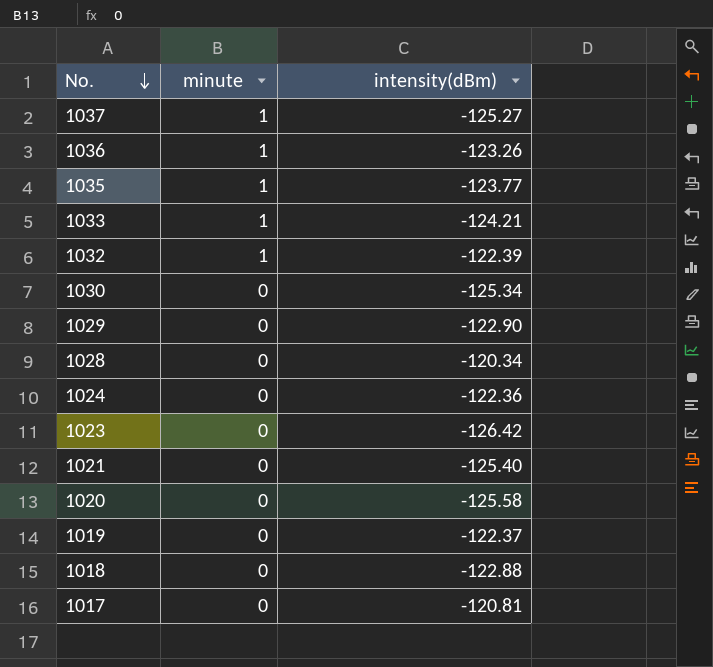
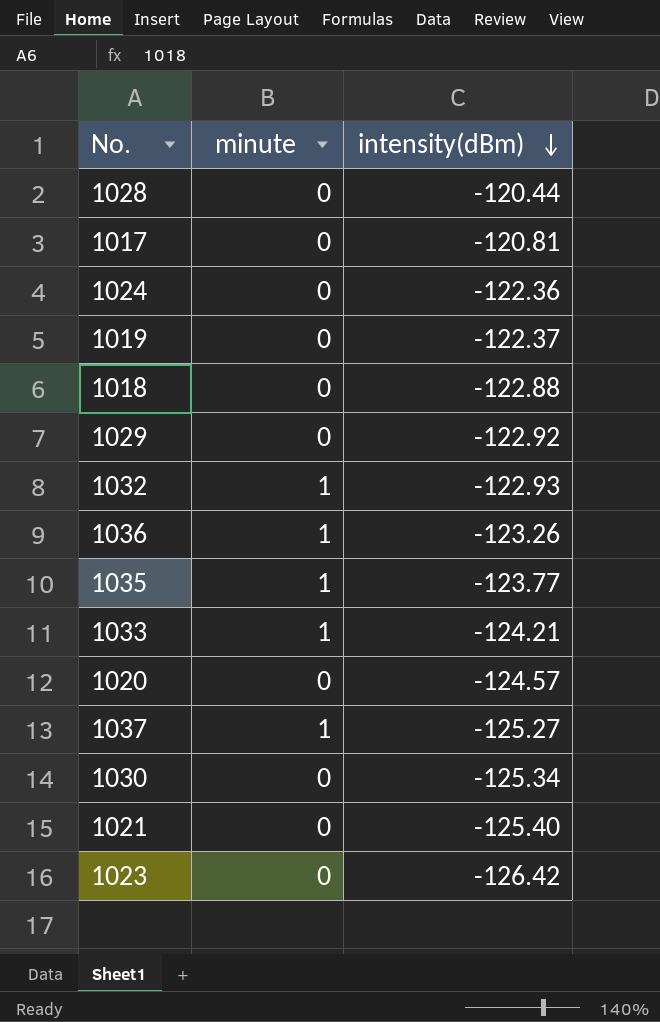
row order: No. descending -> intensity(dBm) descending
1028 | intensity(dBm): -120.34 -> -120.44
1029 | intensity(dBm): -122.90 -> -122.92
1032 | intensity(dBm): -122.39 -> -122.93
1020 | intensity(dBm): -125.58 -> -124.57

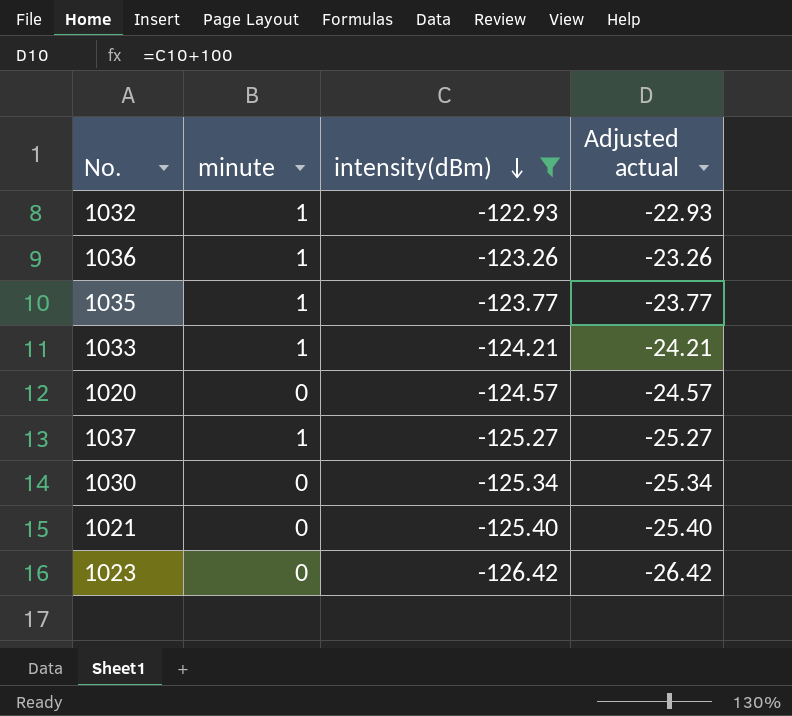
filter: none -> intensity(dBm) <= -122.93
column Adjusted actual | formula: none -> [intensity(dBm)] + 100

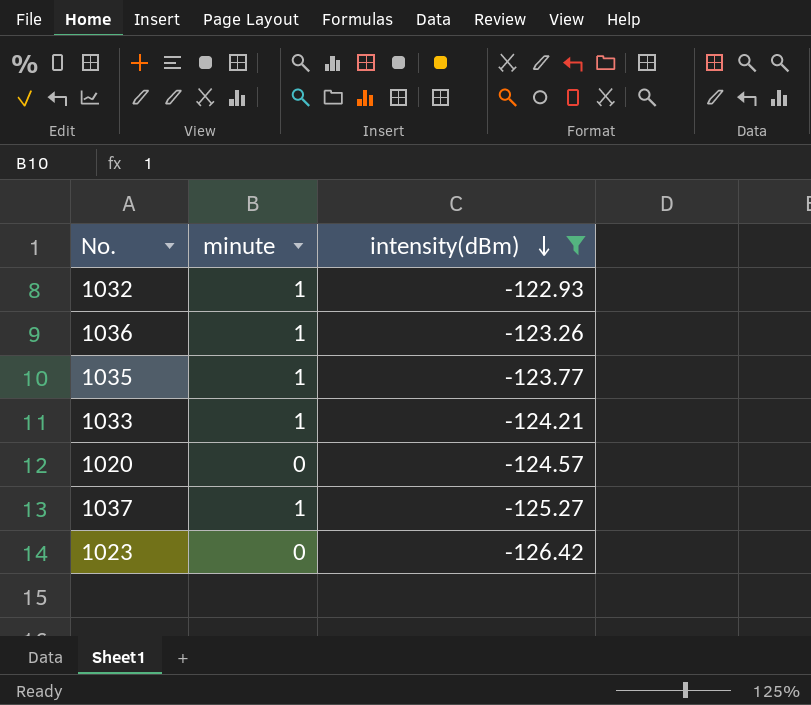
column Adjusted actual | formula: [intensity(dBm)] + 100 -> none
row 1030: 0 | -125.34 | -25.34 -> none
row 1021: 0 | -125.40 | -25.40 -> none

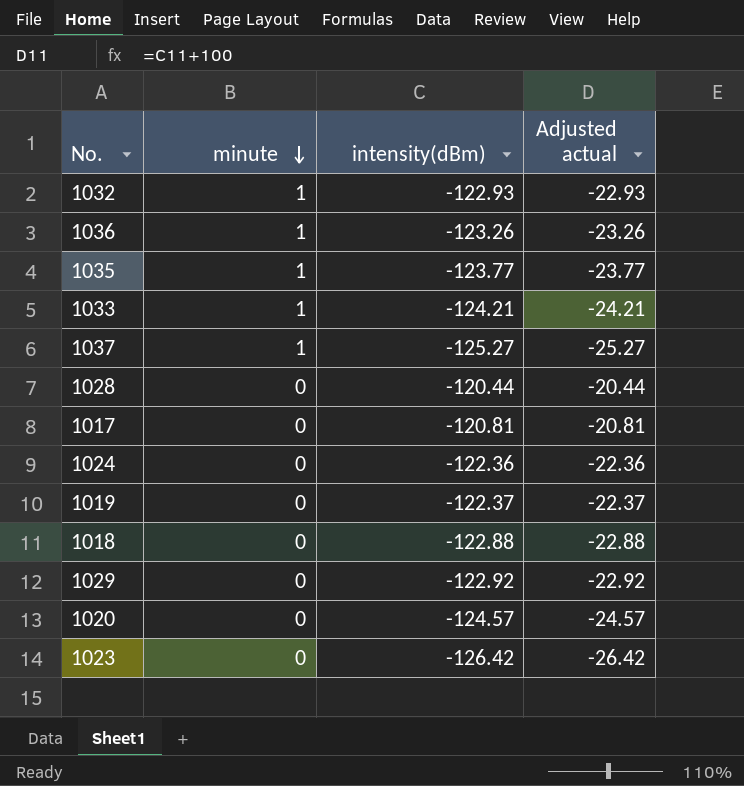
filter: intensity(dBm) <= -122.93 -> none
row order: intensity(dBm) descending -> minute descending
column Adjusted actual | formula: none -> [intensity(dBm)] + 100

